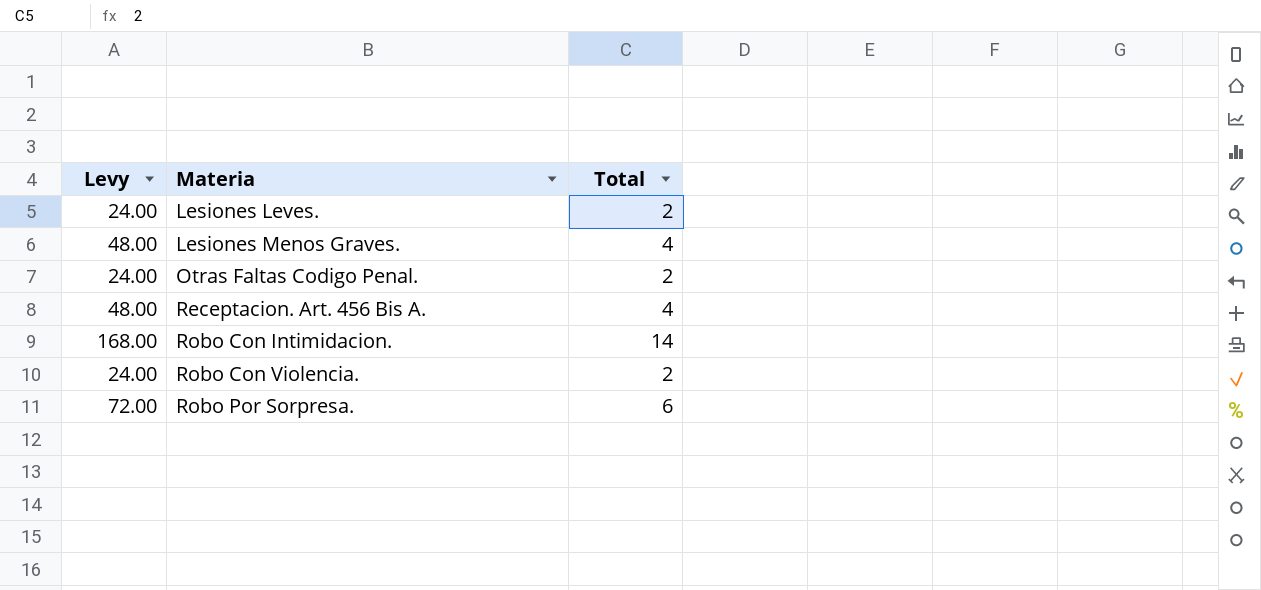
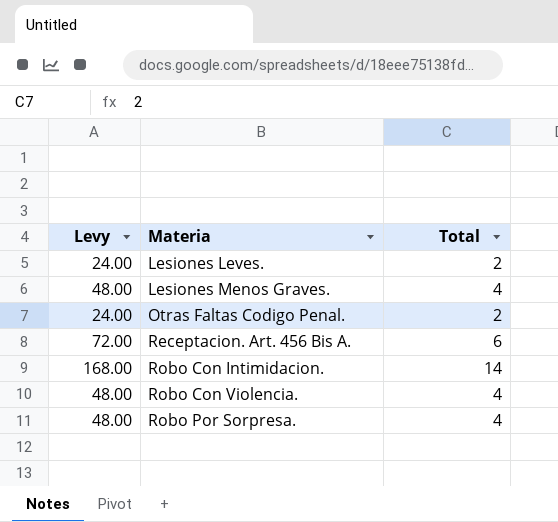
Receptacion. Art. 456 Bis A. | Levy: 48.00 -> 72.00
Receptacion. Art. 456 Bis A. | Total: 4 -> 6
Robo Con Violencia. | Levy: 24.00 -> 48.00
Robo Con Violencia. | Total: 2 -> 4
Robo Por Sorpresa. | Levy: 72.00 -> 48.00
Robo Por Sorpresa. | Total: 6 -> 4

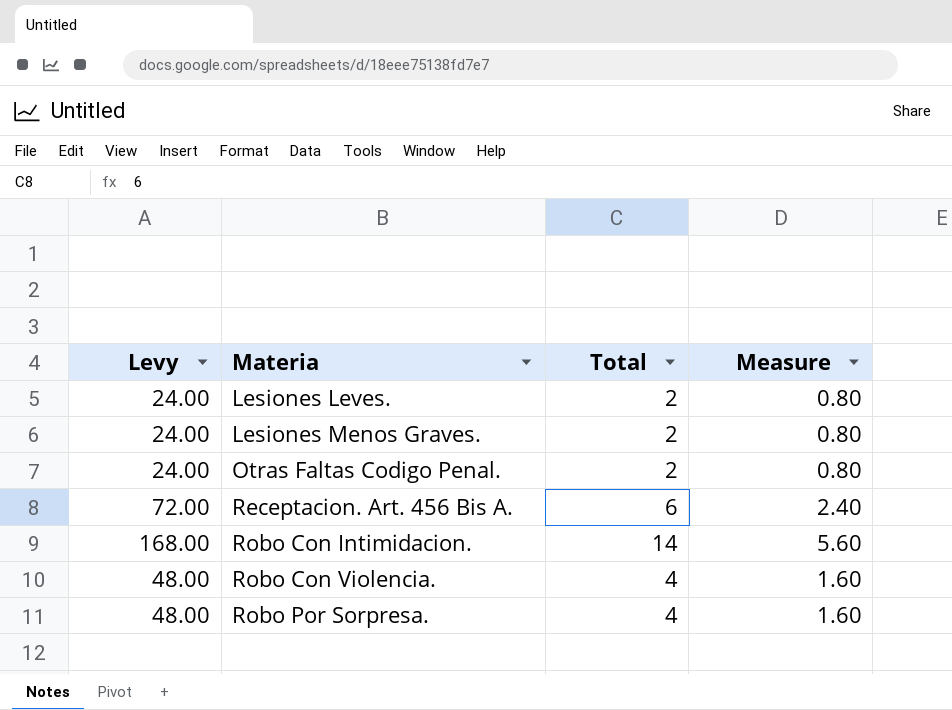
column Measure | formula: none -> [Total] * 0.4
Lesiones Menos Graves. | Levy: 48.00 -> 24.00
Lesiones Menos Graves. | Total: 4 -> 2

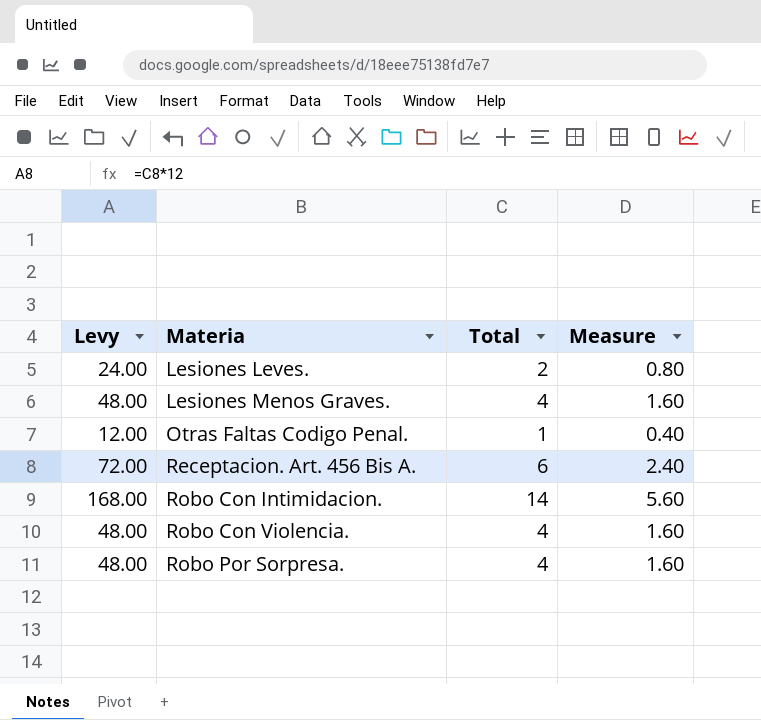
Lesiones Menos Graves. | Levy: 24.00 -> 48.00
Lesiones Menos Graves. | Total: 2 -> 4
Lesiones Menos Graves. | Measure: 0.80 -> 1.60
Otras Faltas Codigo Penal. | Levy: 24.00 -> 12.00
Otras Faltas Codigo Penal. | Total: 2 -> 1
Otras Faltas Codigo Penal. | Measure: 0.80 -> 0.40

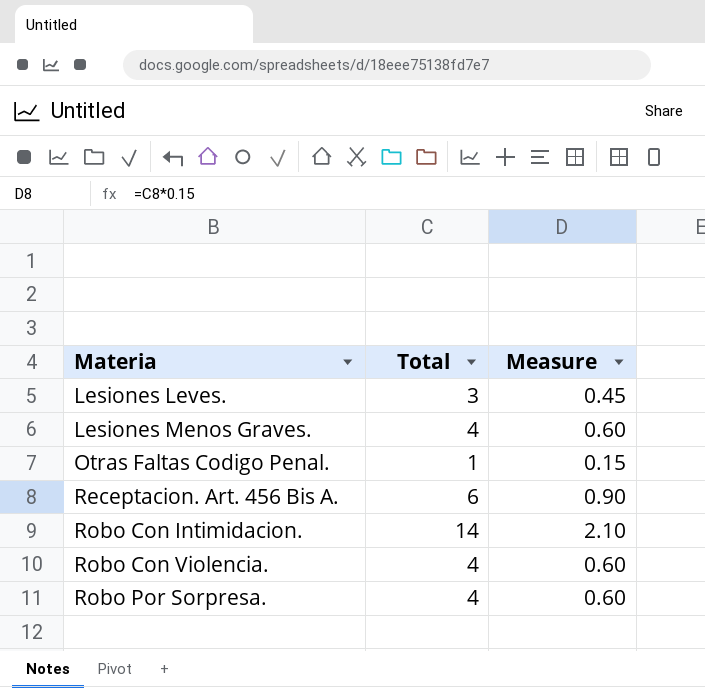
column Levy | formula: [Total] * 12 -> none
column Measure | formula: [Total] * 0.4 -> [Total] * 0.15
Lesiones Leves. | Total: 2 -> 3

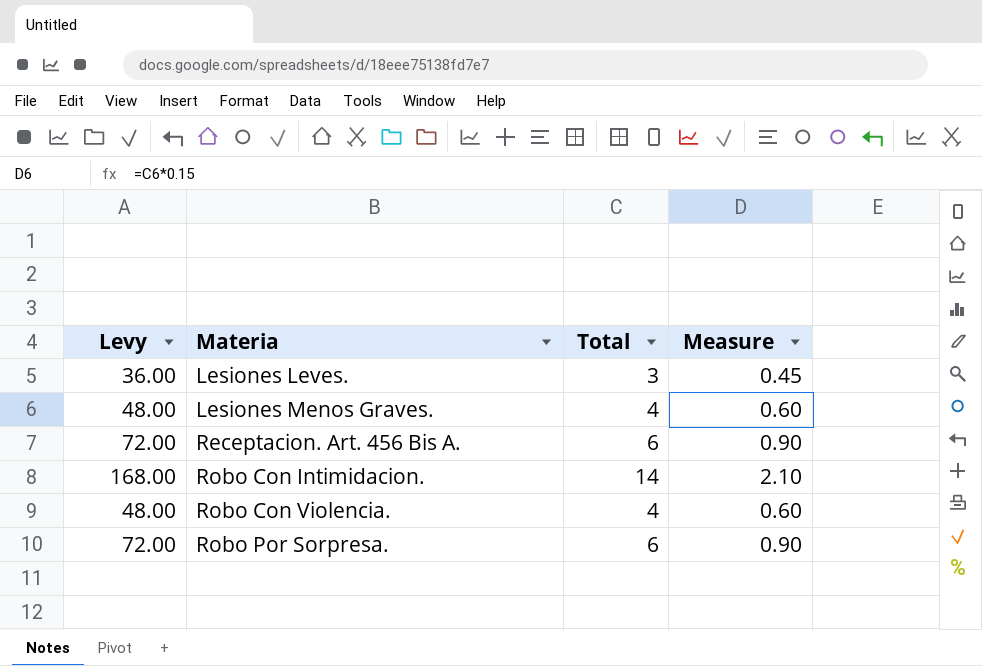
column Levy | formula: none -> [Total] * 12
row Otras Faltas Codigo Penal.: 1 | 0.15 -> none
Robo Por Sorpresa. | Total: 4 -> 6
Robo Por Sorpresa. | Measure: 0.60 -> 0.90

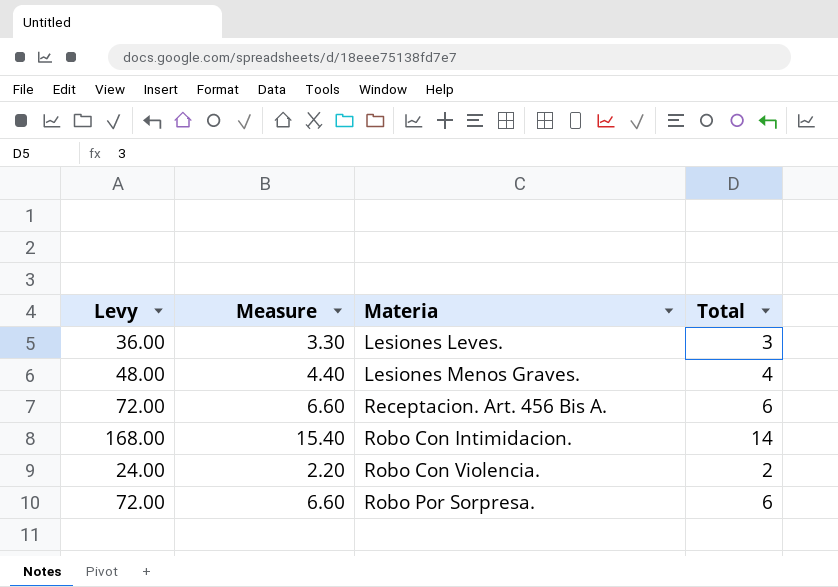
column Measure | formula: [Total] * 0.15 -> [Total] * 1.1
column Measure | position: 4 -> 2
Robo Con Violencia. | Levy: 48.00 -> 24.00
Robo Con Violencia. | Total: 4 -> 2

